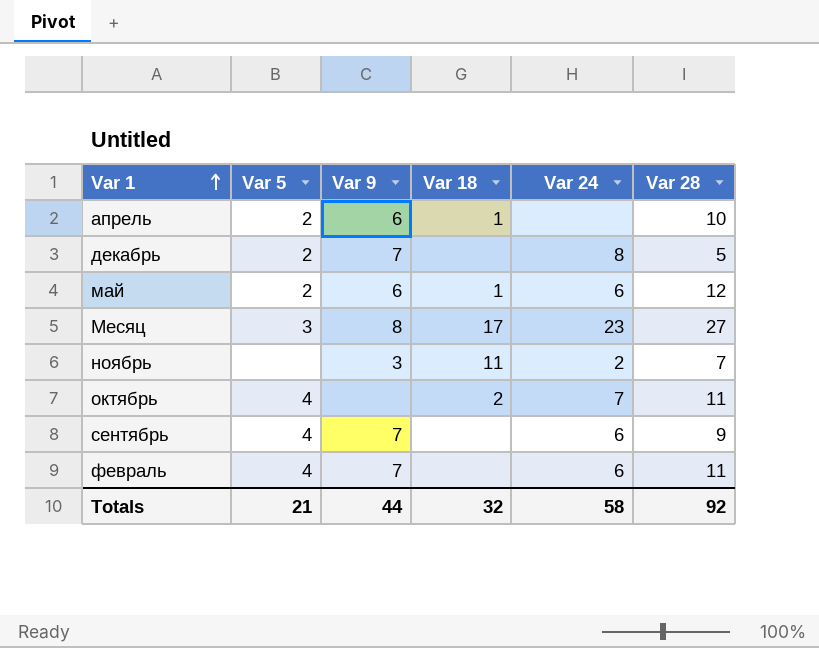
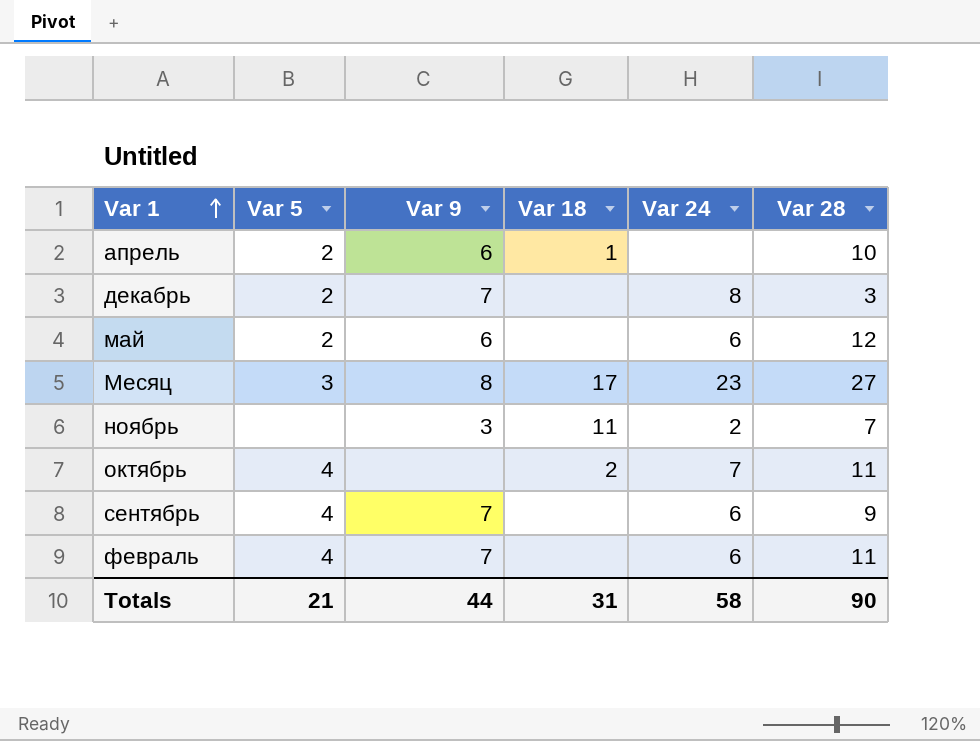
декабрь | Var 28: 5 -> 3
май | Var 18: 1 -> none
Totals | Var 18: 32 -> 31
Totals | Var 28: 92 -> 90

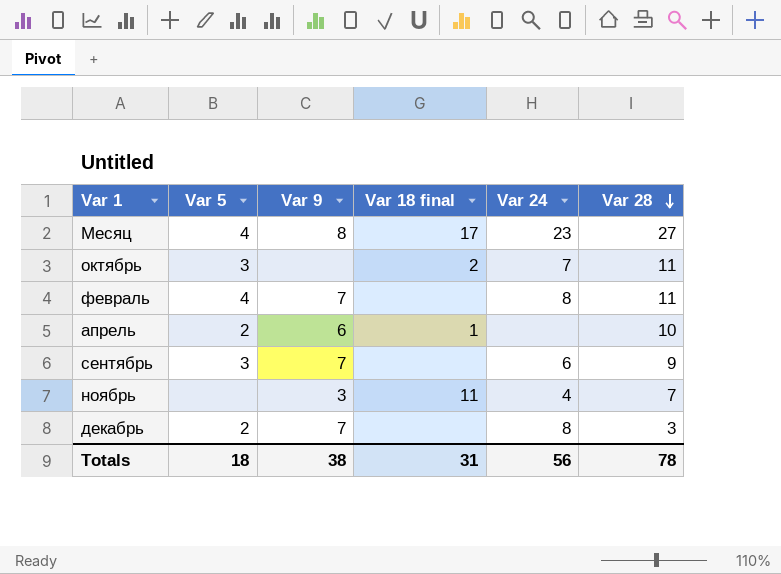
row order: Var 1 ascending -> Var 28 descending
column name: Var 18 -> Var 18 final
row май: 2 | 6 | none | 6 | 12 -> none
Месяц | Var 5: 3 -> 4
октябрь | Var 5: 4 -> 3
февраль | Var 24: 6 -> 8
сентябрь | Var 5: 4 -> 3
ноябрь | Var 24: 2 -> 4
Totals | Var 5: 21 -> 18
Totals | Var 9: 44 -> 38
Totals | Var 24: 58 -> 56
Totals | Var 28: 90 -> 78

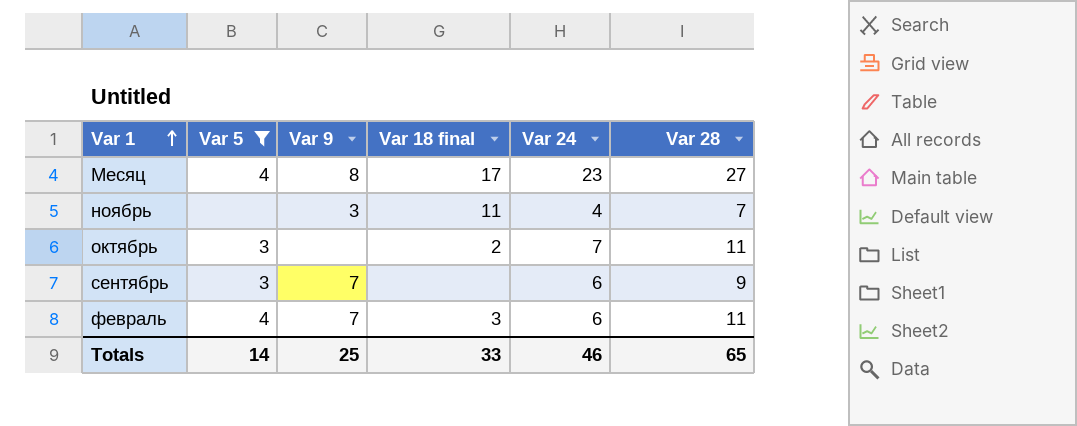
filter: none -> Var 5 != 2
row order: Var 28 descending -> Var 1 ascending
февраль | Var 18 final: none -> 3
февраль | Var 24: 8 -> 6
Totals | Var 5: 18 -> 14
Totals | Var 9: 38 -> 25
Totals | Var 18 final: 31 -> 33
Totals | Var 24: 56 -> 46
Totals | Var 28: 78 -> 65

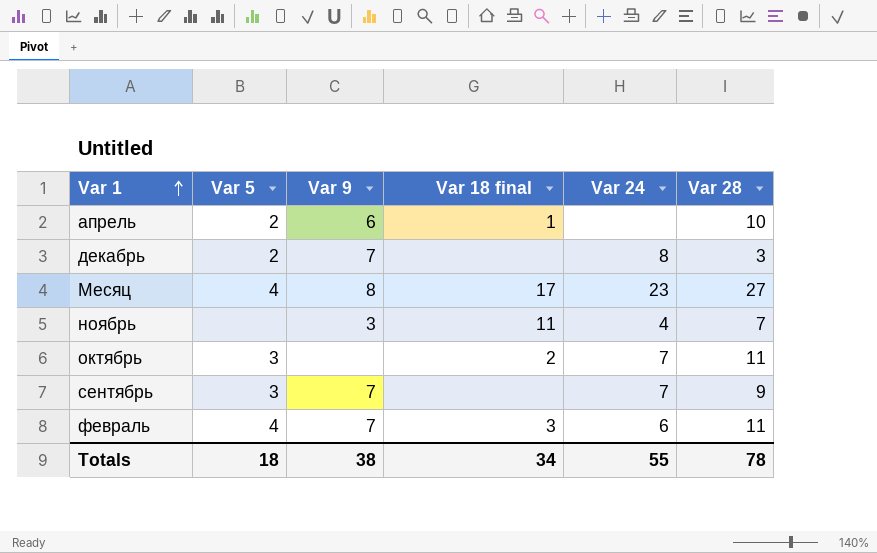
filter: Var 5 != 2 -> none
сентябрь | Var 24: 6 -> 7
Totals | Var 5: 14 -> 18
Totals | Var 9: 25 -> 38
Totals | Var 18 final: 33 -> 34
Totals | Var 24: 46 -> 55
Totals | Var 28: 65 -> 78

